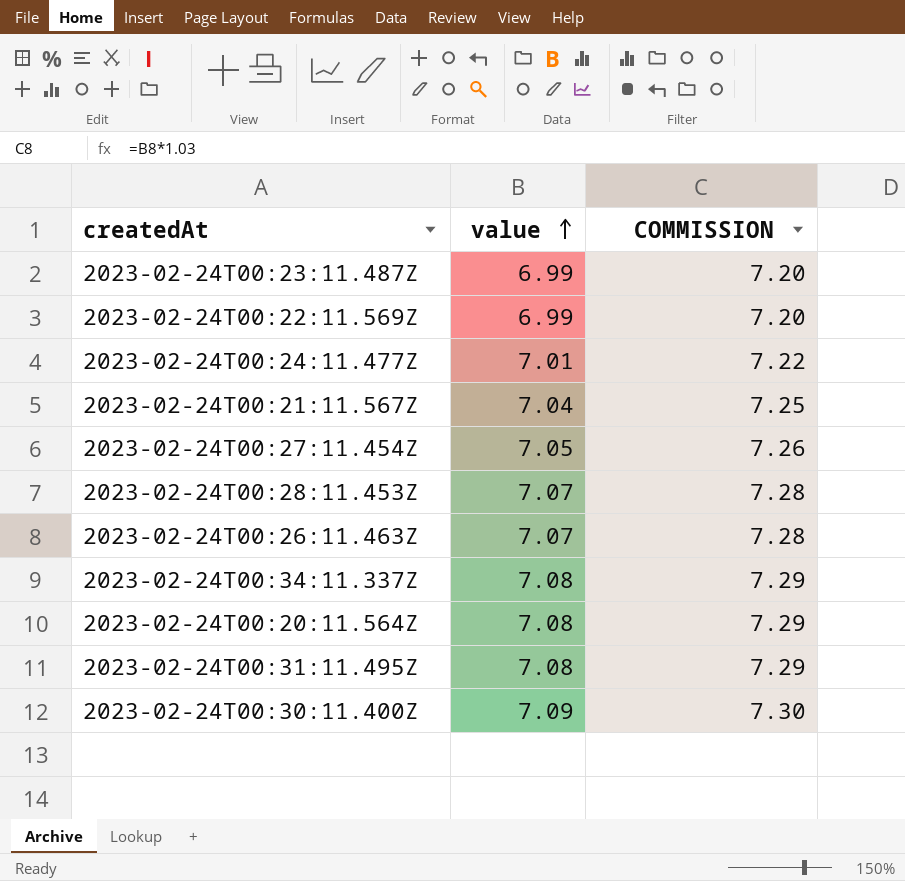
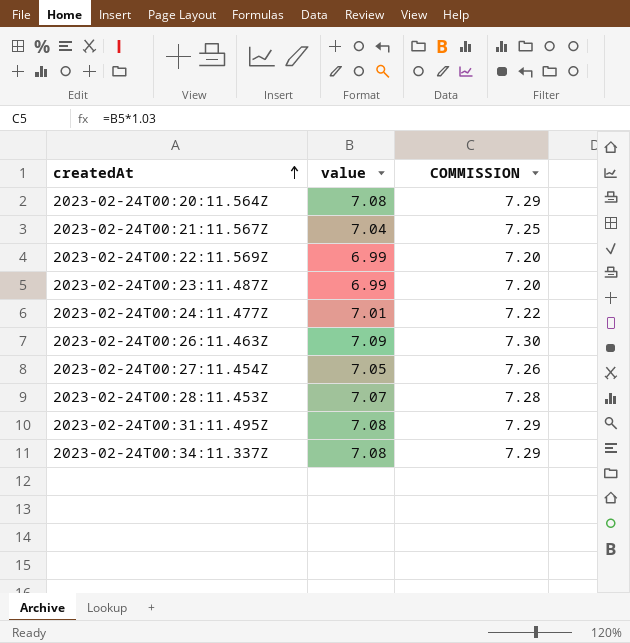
row order: value ascending -> createdAt ascending
row 2023-02-24T00:30:11.400Z: 7.09 | 7.30 -> none
2023-02-24T00:26:11.463Z | value: 7.07 -> 7.09
2023-02-24T00:26:11.463Z | COMMISSION: 7.28 -> 7.30

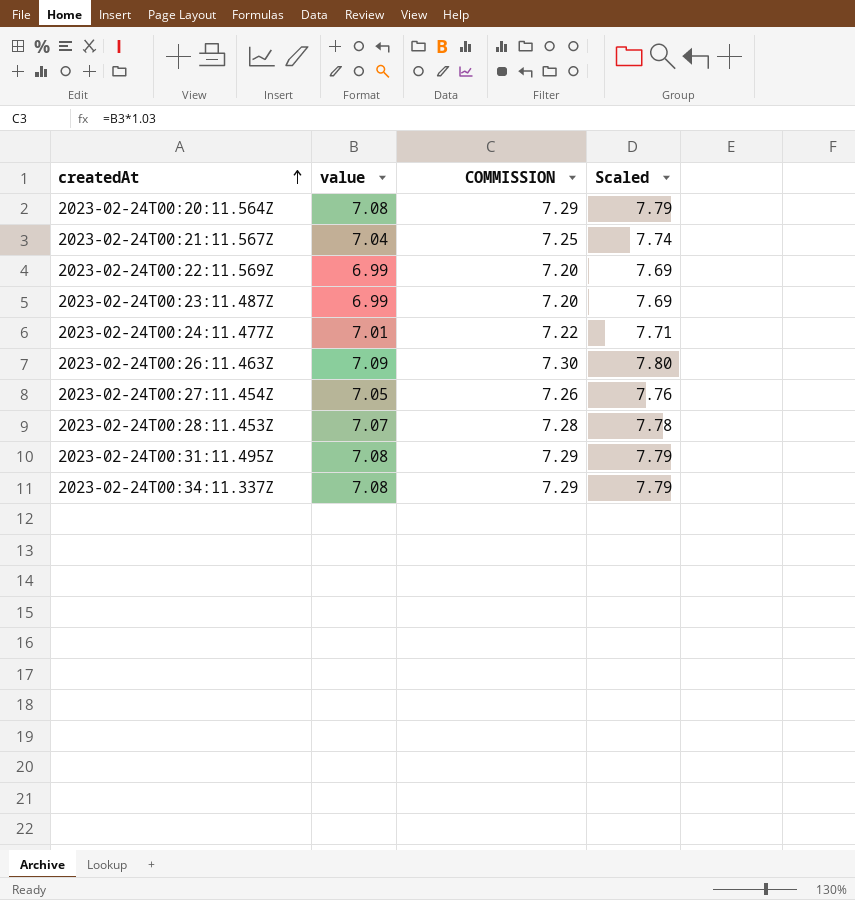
column Scaled | formula: none -> [value] * 1.1

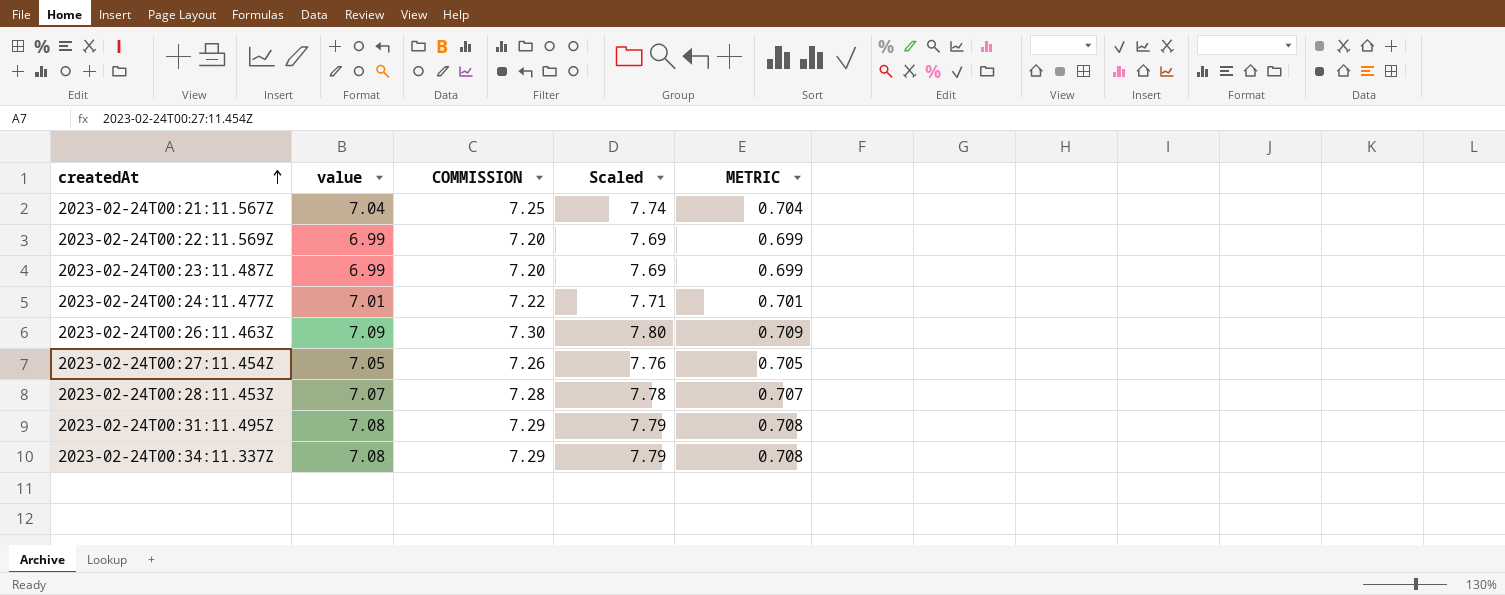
column METRIC | formula: none -> [value] * 0.1
row 2023-02-24T00:20:11.564Z: 7.08 | 7.29 | 7.79 -> none

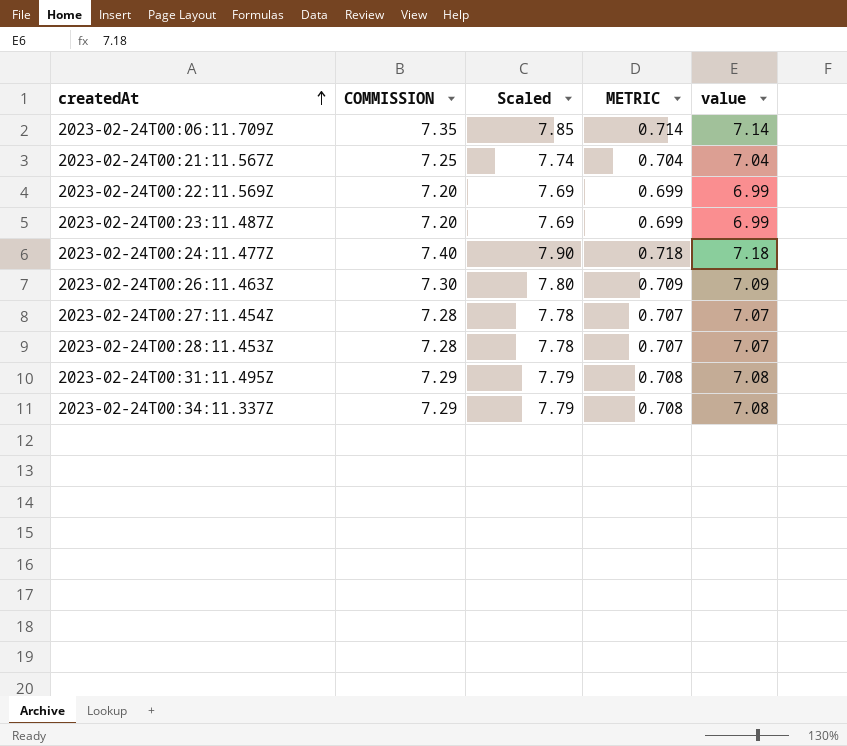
column value | position: 2 -> 5
row 2023-02-24T00:06:11.709Z: none -> 7.35 | 7.85 | 0.714 | 7.14
2023-02-24T00:24:11.477Z | COMMISSION: 7.22 -> 7.40
2023-02-24T00:24:11.477Z | Scaled: 7.71 -> 7.90
2023-02-24T00:24:11.477Z | METRIC: 0.701 -> 0.718
2023-02-24T00:24:11.477Z | value: 7.01 -> 7.18
2023-02-24T00:27:11.454Z | COMMISSION: 7.26 -> 7.28
2023-02-24T00:27:11.454Z | Scaled: 7.76 -> 7.78
2023-02-24T00:27:11.454Z | METRIC: 0.705 -> 0.707
2023-02-24T00:27:11.454Z | value: 7.05 -> 7.07

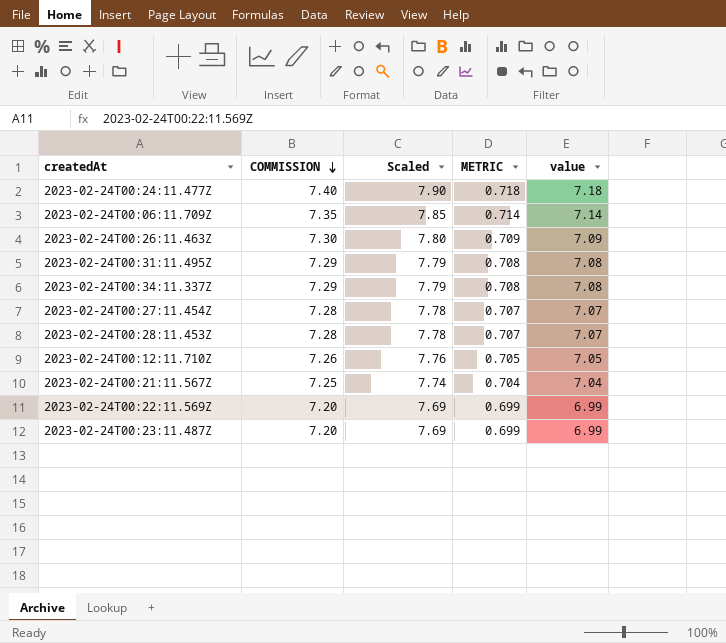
row order: createdAt ascending -> COMMISSION descending
row 2023-02-24T00:12:11.710Z: none -> 7.26 | 7.76 | 0.705 | 7.05

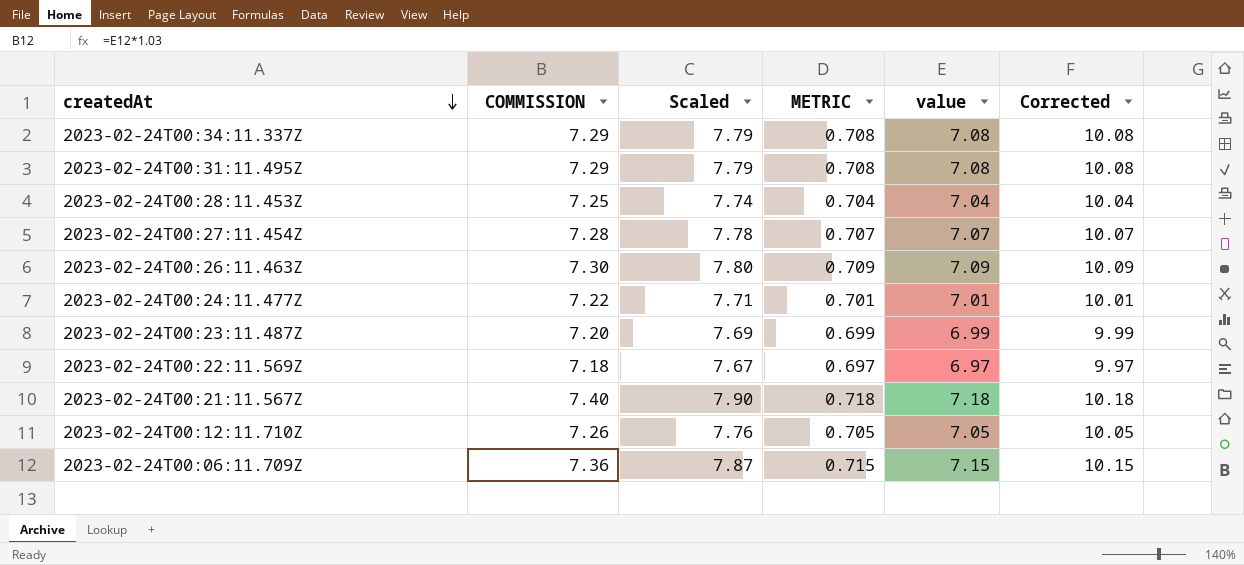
row order: COMMISSION descending -> createdAt descending
column Corrected | formula: none -> [value] + 3
2023-02-24T00:28:11.453Z | COMMISSION: 7.28 -> 7.25
2023-02-24T00:28:11.453Z | Scaled: 7.78 -> 7.74
2023-02-24T00:28:11.453Z | METRIC: 0.707 -> 0.704
2023-02-24T00:28:11.453Z | value: 7.07 -> 7.04
2023-02-24T00:24:11.477Z | COMMISSION: 7.40 -> 7.22
2023-02-24T00:24:11.477Z | Scaled: 7.90 -> 7.71
2023-02-24T00:24:11.477Z | METRIC: 0.718 -> 0.701
2023-02-24T00:24:11.477Z | value: 7.18 -> 7.01
2023-02-24T00:22:11.569Z | COMMISSION: 7.20 -> 7.18
2023-02-24T00:22:11.569Z | Scaled: 7.69 -> 7.67
2023-02-24T00:22:11.569Z | METRIC: 0.699 -> 0.697
2023-02-24T00:22:11.569Z | value: 6.99 -> 6.97
2023-02-24T00:21:11.567Z | COMMISSION: 7.25 -> 7.40
2023-02-24T00:21:11.567Z | Scaled: 7.74 -> 7.90
2023-02-24T00:21:11.567Z | METRIC: 0.704 -> 0.718
2023-02-24T00:21:11.567Z | value: 7.04 -> 7.18
2023-02-24T00:06:11.709Z | COMMISSION: 7.35 -> 7.36
2023-02-24T00:06:11.709Z | Scaled: 7.85 -> 7.87
2023-02-24T00:06:11.709Z | METRIC: 0.714 -> 0.715
2023-02-24T00:06:11.709Z | value: 7.14 -> 7.15

